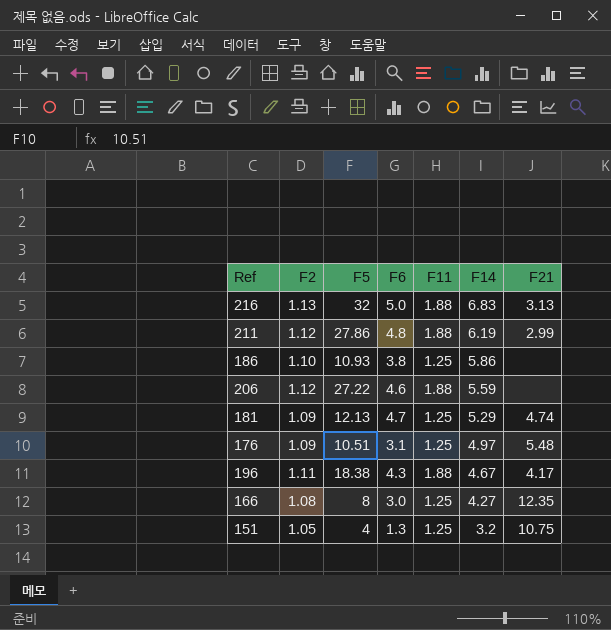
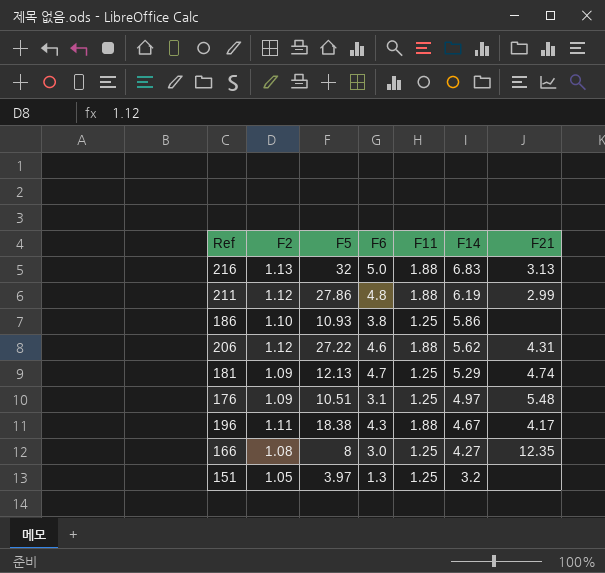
206 | F14: 5.59 -> 5.62
206 | F21: none -> 4.31
151 | F5: 4 -> 3.97
151 | F21: 10.75 -> none

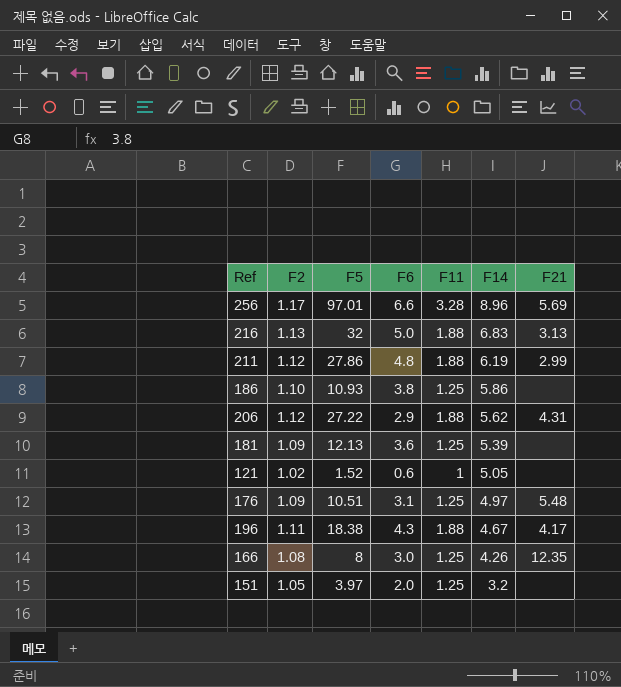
row 256: none -> 1.17 | 97.01 | 6.6 | 3.28 | 8.96 | 5.69
206 | F6: 4.6 -> 2.9
181 | F6: 4.7 -> 3.6
181 | F14: 5.29 -> 5.39
181 | F21: 4.74 -> none
row 121: none -> 1.02 | 1.52 | 0.6 | 1 | 5.05 | none
166 | F14: 4.27 -> 4.26
151 | F6: 1.3 -> 2.0

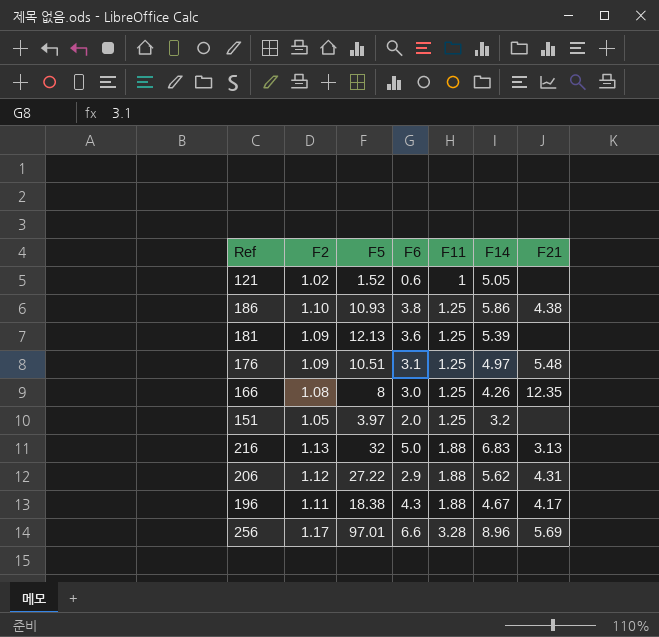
row order: F14 descending -> F11 ascending
row 211: 1.12 | 27.86 | 4.8 | 1.88 | 6.19 | 2.99 -> none
186 | F21: none -> 4.38

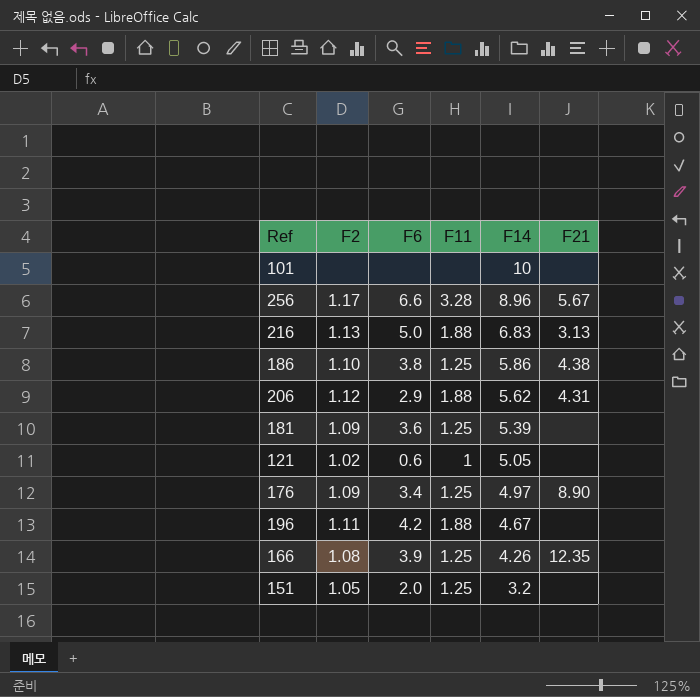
row order: F11 ascending -> F14 descending
column F5 | position: 3 -> none
row 101: none -> none | none | none | 10 | none
256 | F21: 5.69 -> 5.67
176 | F6: 3.1 -> 3.4
176 | F21: 5.48 -> 8.90
196 | F6: 4.3 -> 4.2
196 | F21: 4.17 -> none
166 | F6: 3.0 -> 3.9

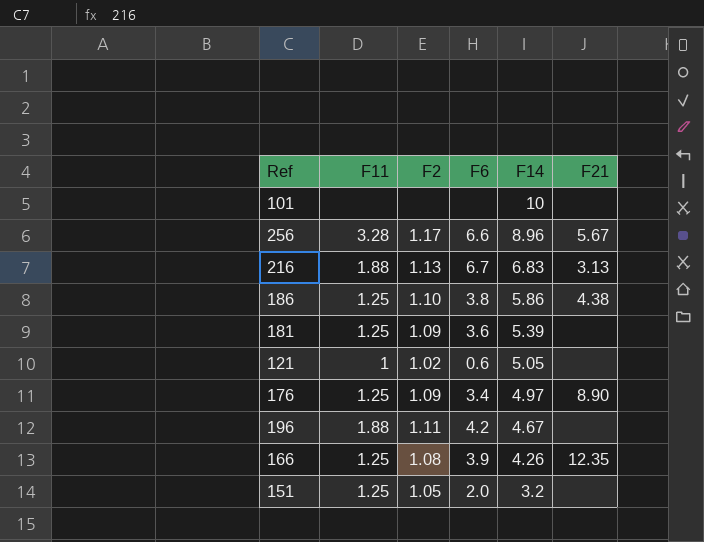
column F11 | position: 4 -> 2
row 206: 1.12 | 2.9 | 1.88 | 5.62 | 4.31 -> none
216 | F6: 5.0 -> 6.7

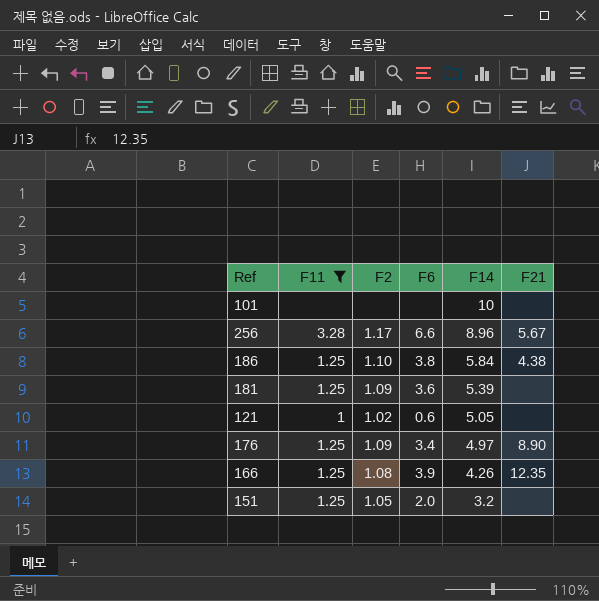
filter: none -> F11 != 1.88
186 | F14: 5.86 -> 5.84

